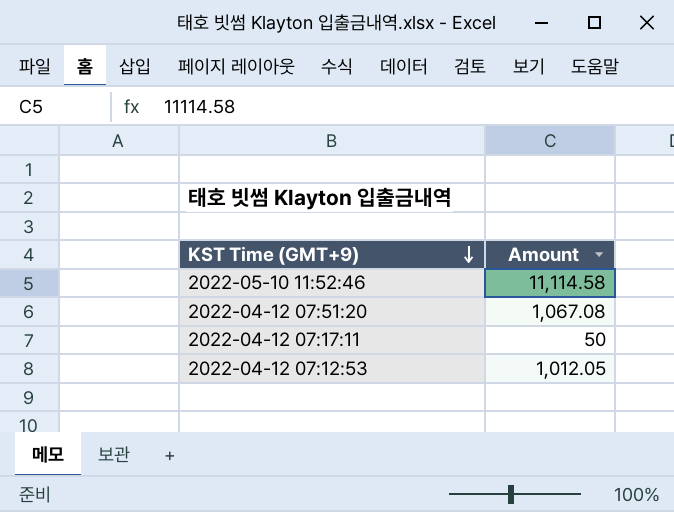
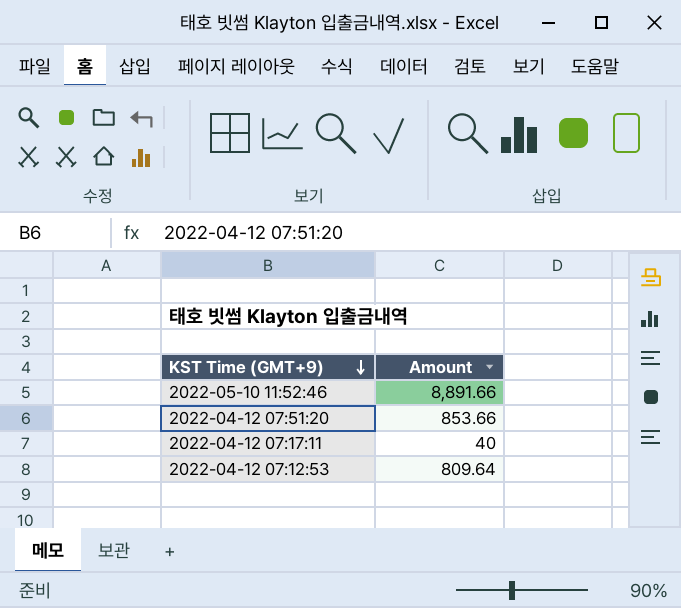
2022-05-10 11:52:46 | Amount: 11,114.58 -> 8,891.66
2022-04-12 07:51:20 | Amount: 1,067.08 -> 853.66
2022-04-12 07:17:11 | Amount: 50 -> 40
2022-04-12 07:12:53 | Amount: 1,012.05 -> 809.64

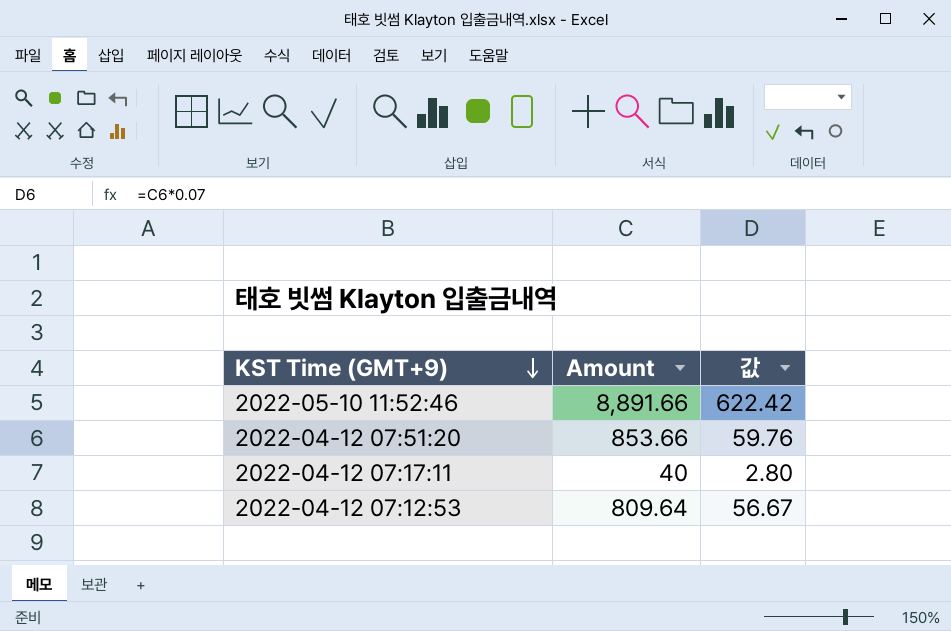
column 값 | formula: none -> [Amount] * 0.07

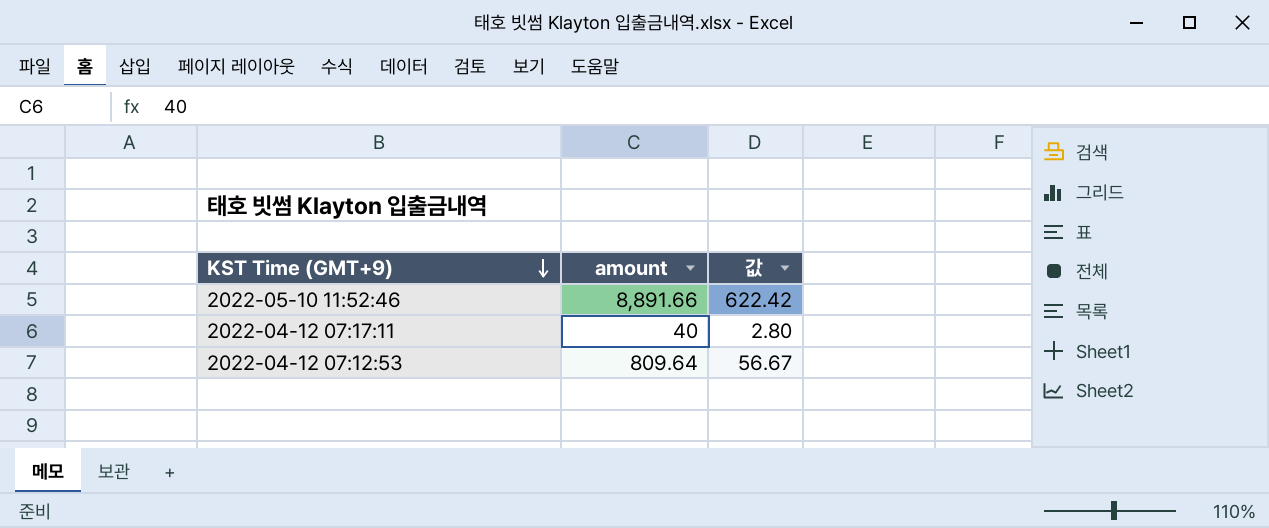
column name: Amount -> amount
row 2022-04-12 07:51:20: 853.66 | 59.76 -> none

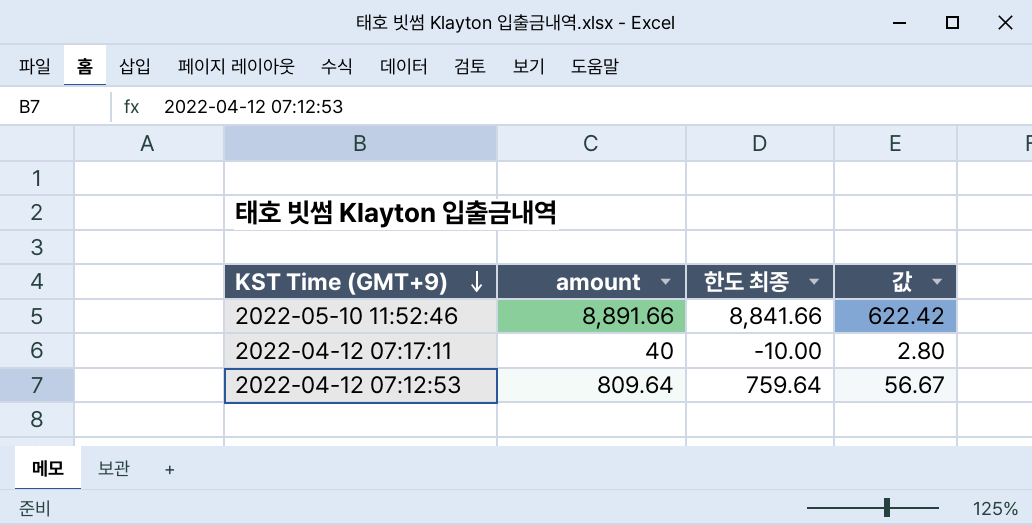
column 한도 최종 | formula: none -> [amount] - 50

